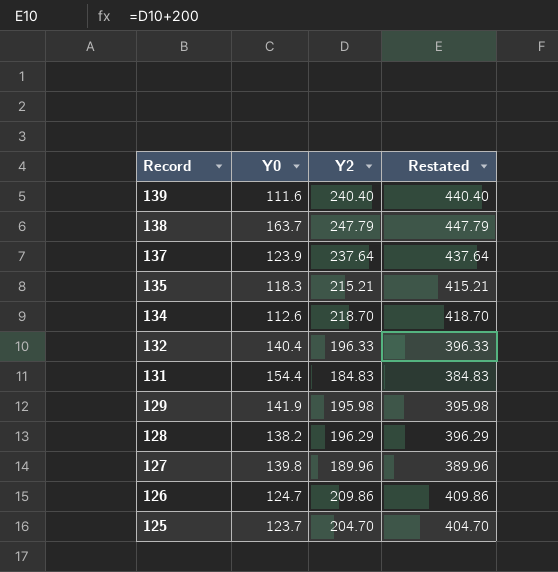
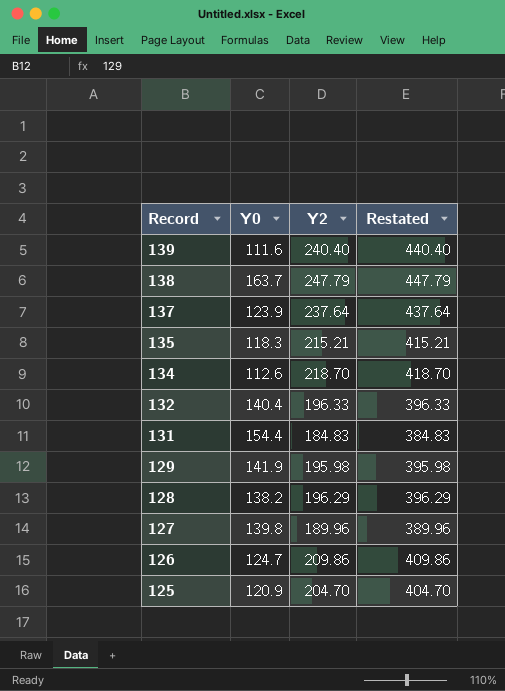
125 | Y0: 123.7 -> 120.9

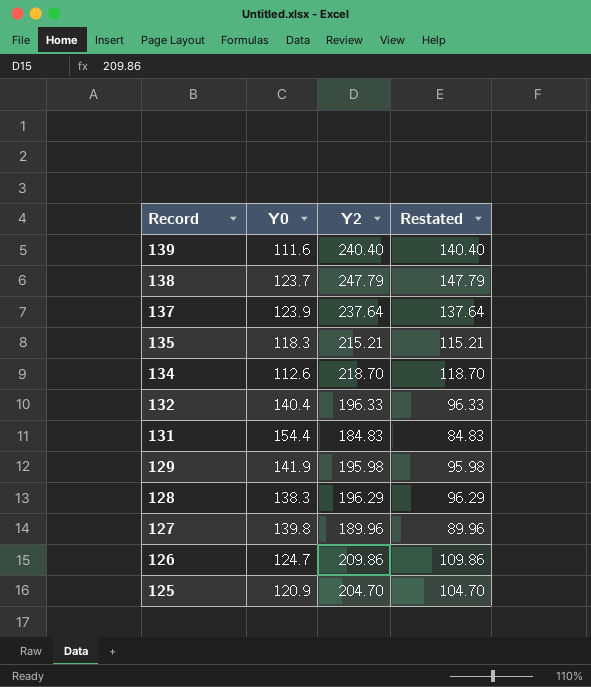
column Restated | formula: [Y2] + 200 -> [Y2] - 100
138 | Y0: 163.7 -> 123.7
128 | Y0: 138.2 -> 138.3

